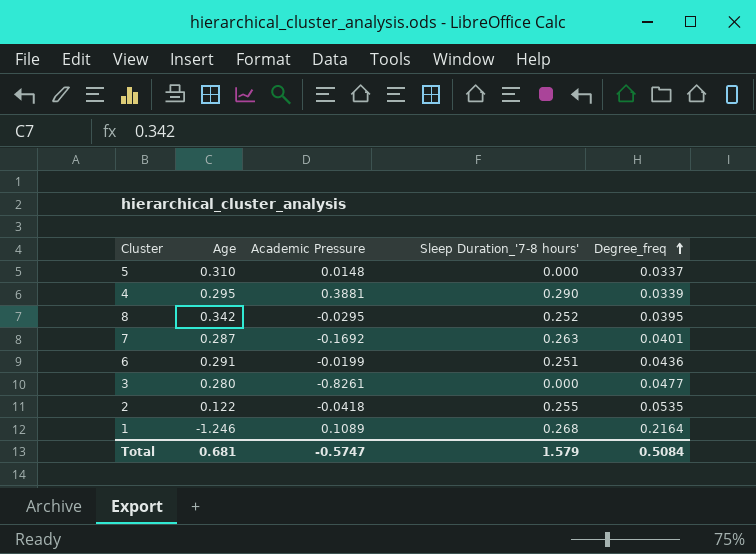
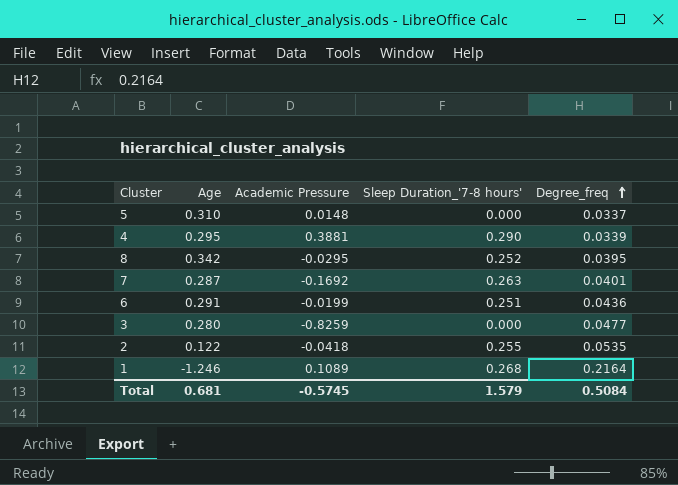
3 | Academic Pressure: -0.8261 -> -0.8259
Total | Academic Pressure: -0.5747 -> -0.5745

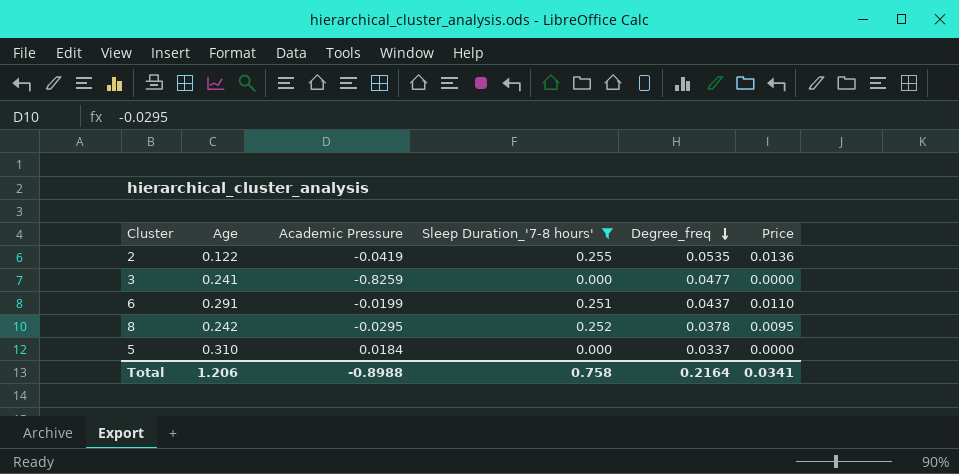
filter: none -> Sleep Duration_'7-8 hours' <= 0.255
row order: Degree_freq ascending -> Degree_freq descending
column Price | formula: none -> [Sleep Duration_'7-8 hours'] * [Degree_freq]
2 | Academic Pressure: -0.0418 -> -0.0419
3 | Age: 0.280 -> 0.241
6 | Degree_freq: 0.0436 -> 0.0437
8 | Age: 0.342 -> 0.242
8 | Degree_freq: 0.0395 -> 0.0378
5 | Academic Pressure: 0.0148 -> 0.0184
Total | Age: 0.681 -> 1.206
Total | Academic Pressure: -0.5745 -> -0.8988
Total | Sleep Duration_'7-8 hours': 1.579 -> 0.758
Total | Degree_freq: 0.5084 -> 0.2164

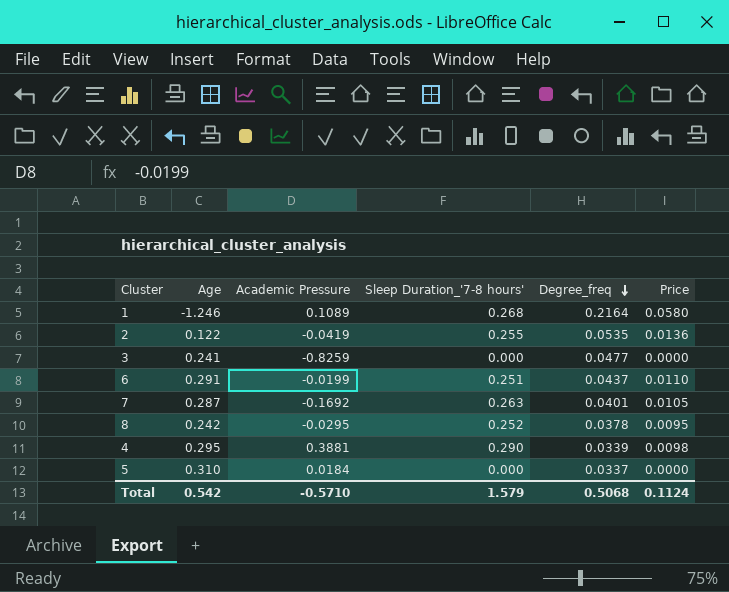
filter: Sleep Duration_'7-8 hours' <= 0.255 -> none
Total | Age: 1.206 -> 0.542
Total | Academic Pressure: -0.8988 -> -0.5710
Total | Sleep Duration_'7-8 hours': 0.758 -> 1.579
Total | Degree_freq: 0.2164 -> 0.5068
Total | Price: 0.0341 -> 0.1124

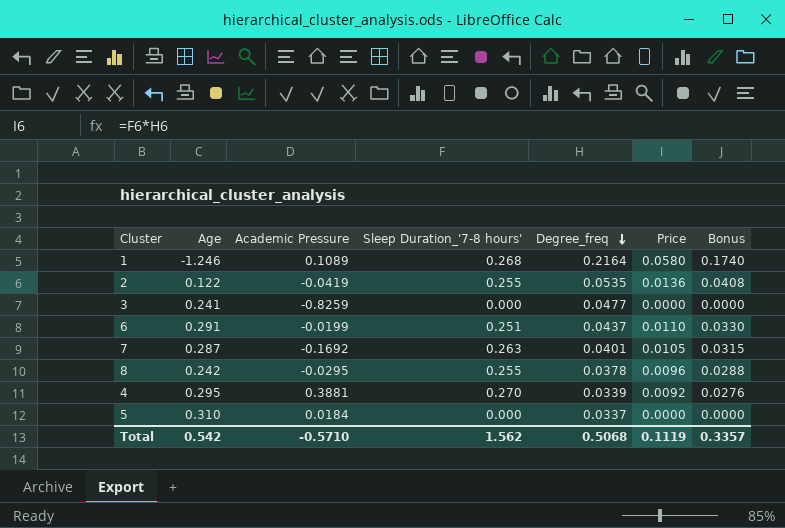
column Bonus | formula: none -> [Price] * 3
8 | Sleep Duration_'7-8 hours': 0.252 -> 0.255
8 | Price: 0.0095 -> 0.0096
4 | Sleep Duration_'7-8 hours': 0.290 -> 0.270
4 | Price: 0.0098 -> 0.0092
Total | Sleep Duration_'7-8 hours': 1.579 -> 1.562
Total | Price: 0.1124 -> 0.1119

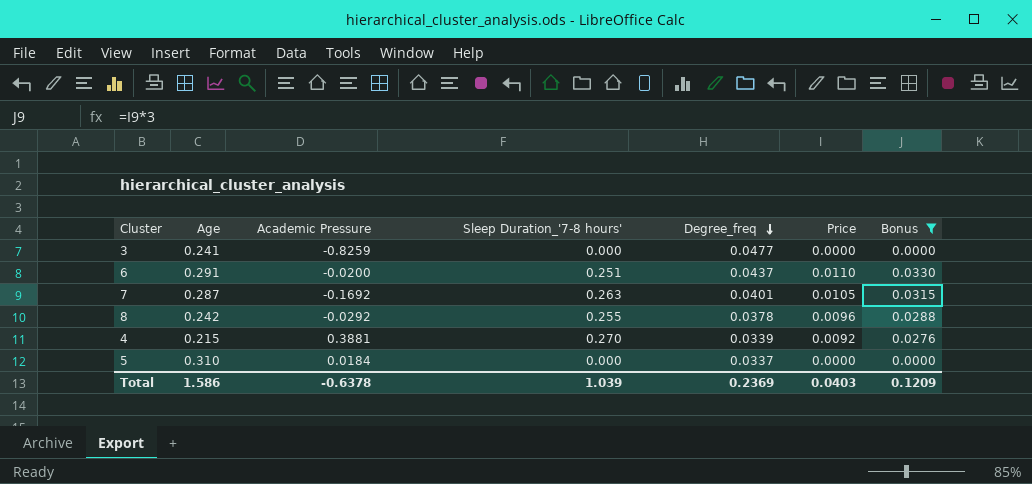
filter: none -> Bonus <= 0.0330
6 | Academic Pressure: -0.0199 -> -0.0200
8 | Academic Pressure: -0.0295 -> -0.0292
4 | Age: 0.295 -> 0.215
Total | Age: 0.542 -> 1.586
Total | Academic Pressure: -0.5710 -> -0.6378
Total | Sleep Duration_'7-8 hours': 1.562 -> 1.039
Total | Degree_freq: 0.5068 -> 0.2369
Total | Price: 0.1119 -> 0.0403
Total | Bonus: 0.3357 -> 0.1209

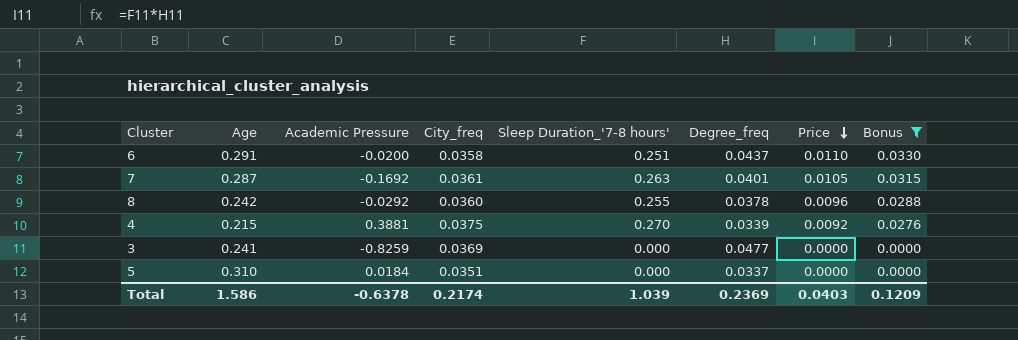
row order: Degree_freq descending -> Price descending
column City_freq | position: none -> 4

